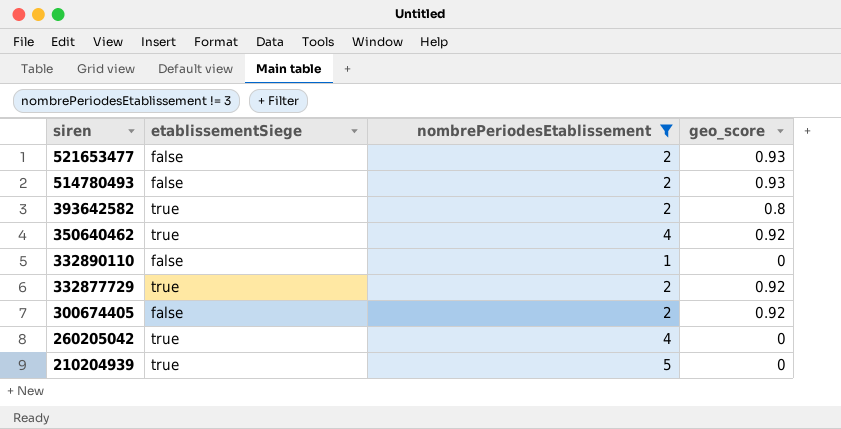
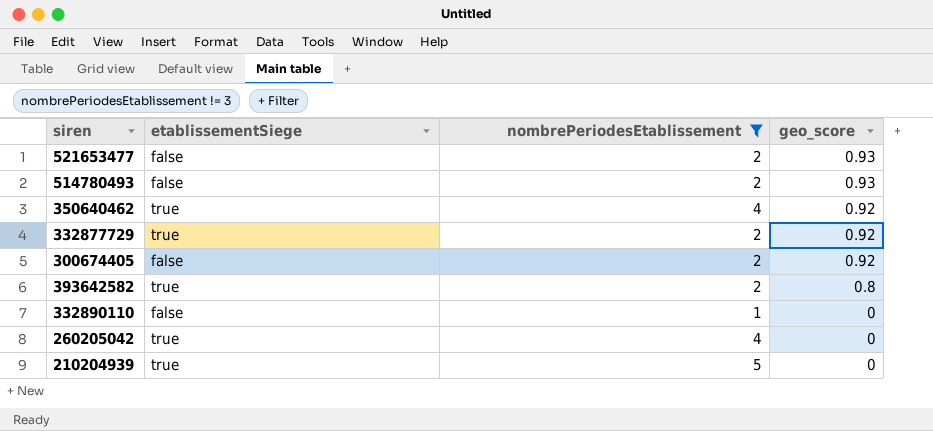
row order: siren descending -> geo_score descending

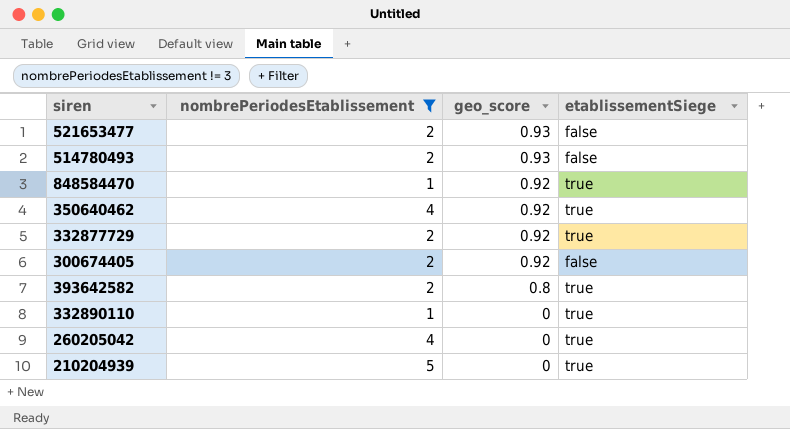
column etablissementSiege | position: 2 -> 4
row 848584470: none -> 1 | 0.92 | true
332890110 | etablissementSiege: false -> true

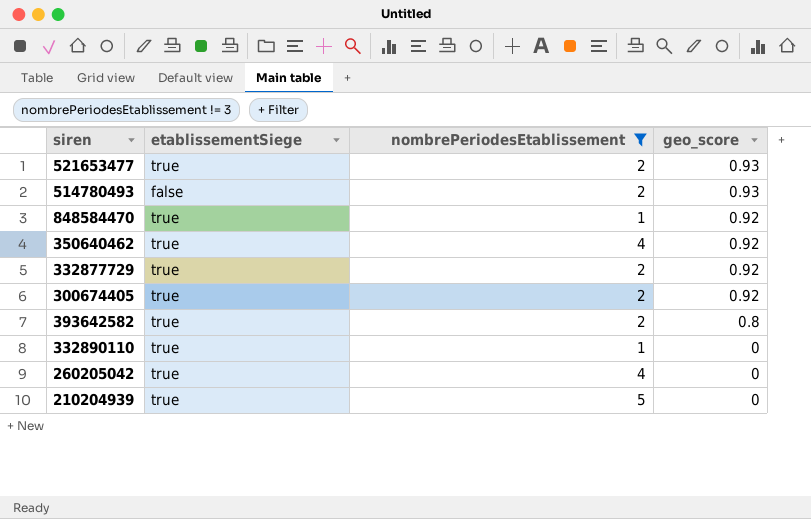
column etablissementSiege | position: 4 -> 2
521653477 | etablissementSiege: false -> true
300674405 | etablissementSiege: false -> true

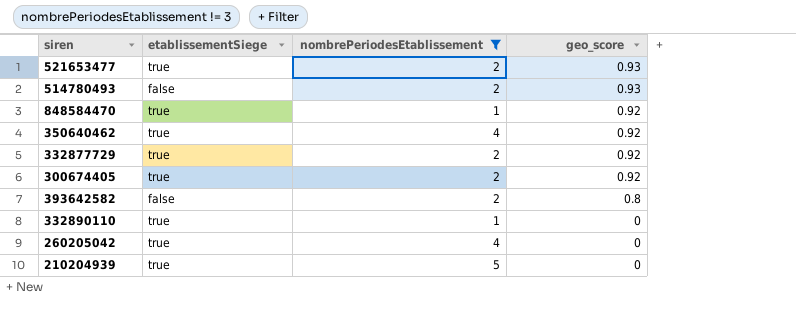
393642582 | etablissementSiege: true -> false

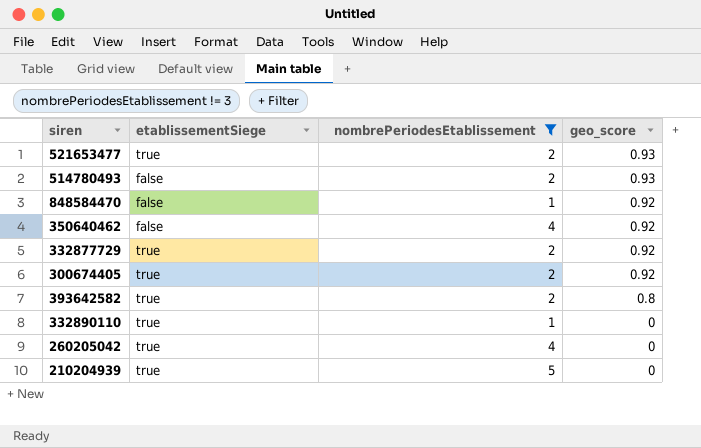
848584470 | etablissementSiege: true -> false
350640462 | etablissementSiege: true -> false
393642582 | etablissementSiege: false -> true

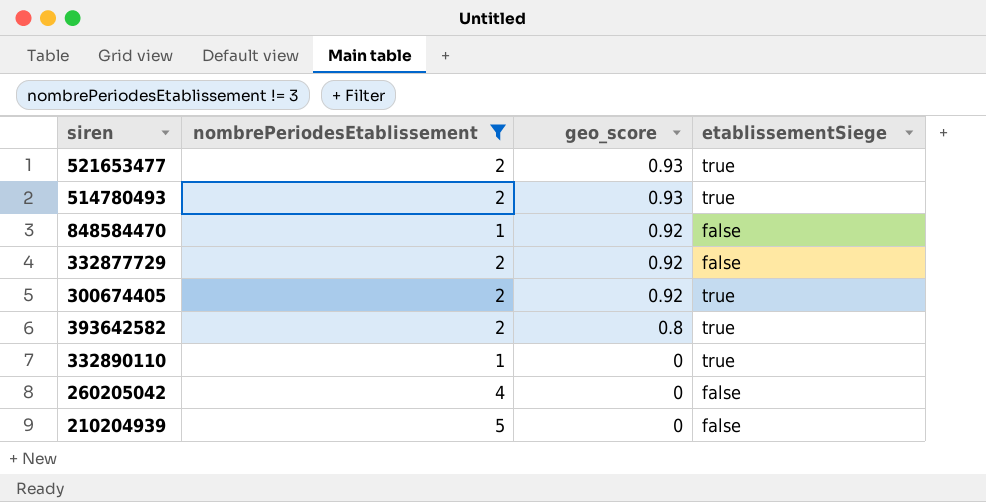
column etablissementSiege | position: 2 -> 4
row 350640462: false | 4 | 0.92 -> none
514780493 | etablissementSiege: false -> true
332877729 | etablissementSiege: true -> false
260205042 | etablissementSiege: true -> false
210204939 | etablissementSiege: true -> false

